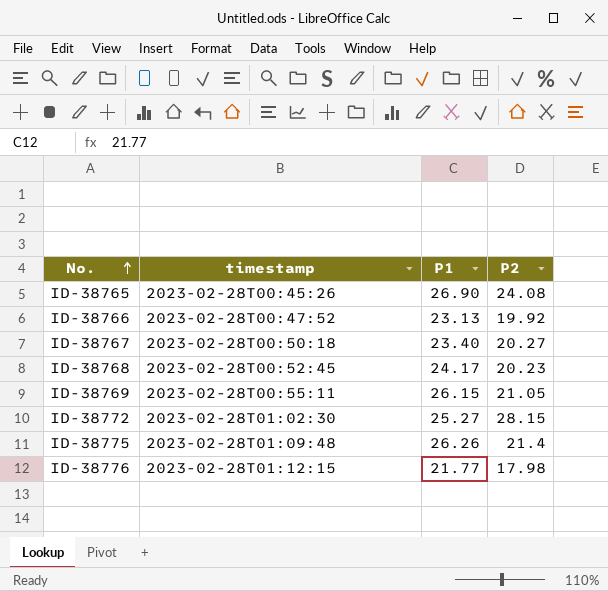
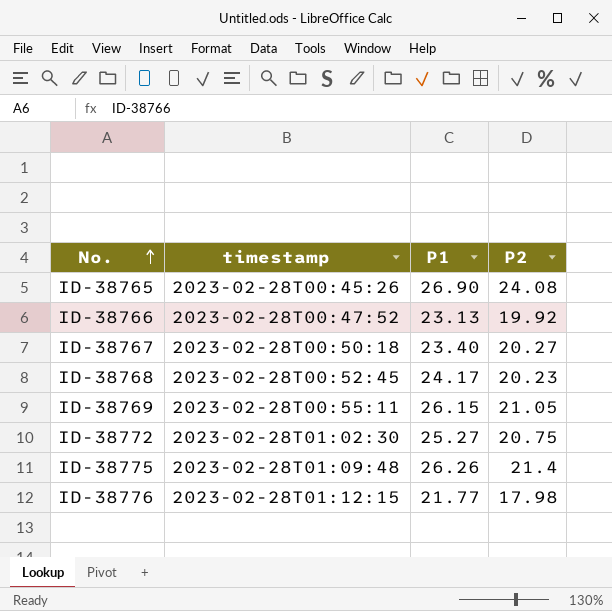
ID-38772 | P2: 28.15 -> 20.75

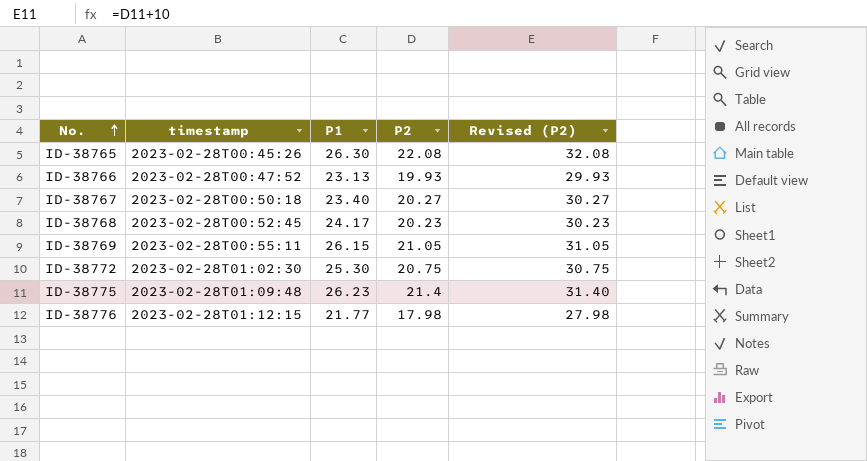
column Revised (P2) | formula: none -> [P2] + 10
ID-38765 | P1: 26.90 -> 26.30
ID-38765 | P2: 24.08 -> 22.08
ID-38766 | P2: 19.92 -> 19.93
ID-38772 | P1: 25.27 -> 25.30
ID-38775 | P1: 26.26 -> 26.23

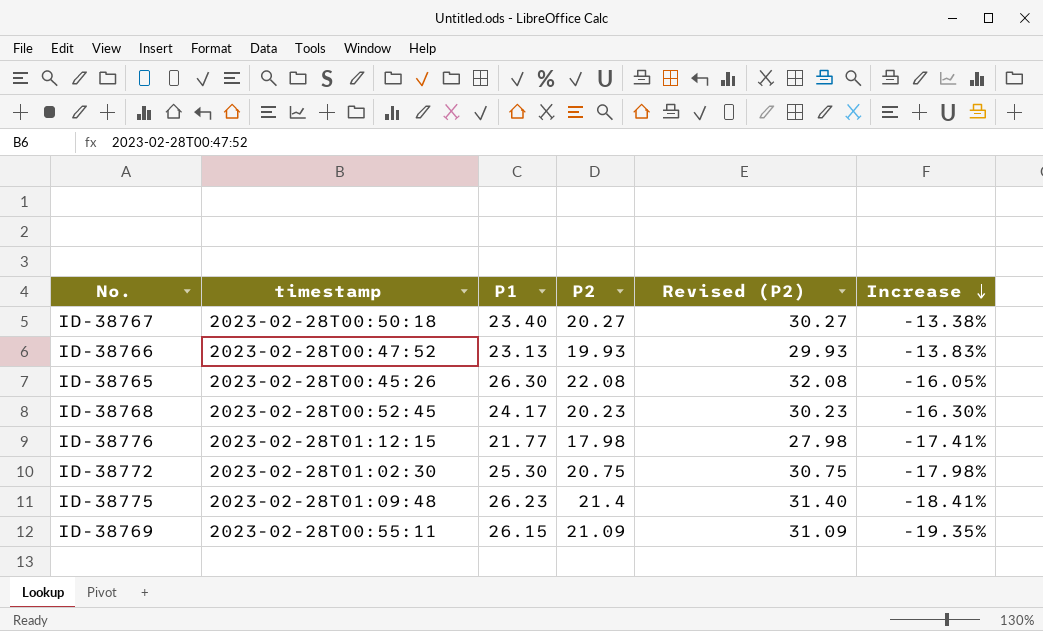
row order: No. ascending -> Increase descending
column Increase | formula: none -> ([P2] - [P1]) / [P1]
ID-38769 | P2: 21.05 -> 21.09
ID-38769 | Revised (P2): 31.05 -> 31.09

